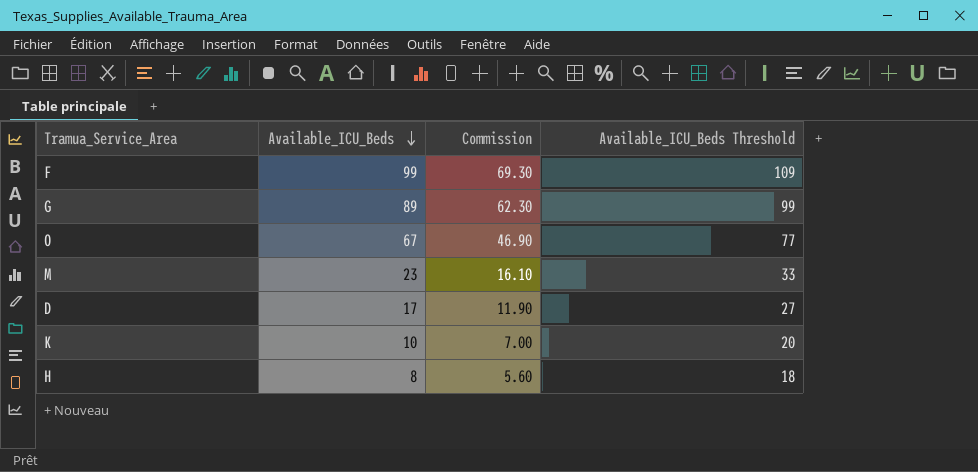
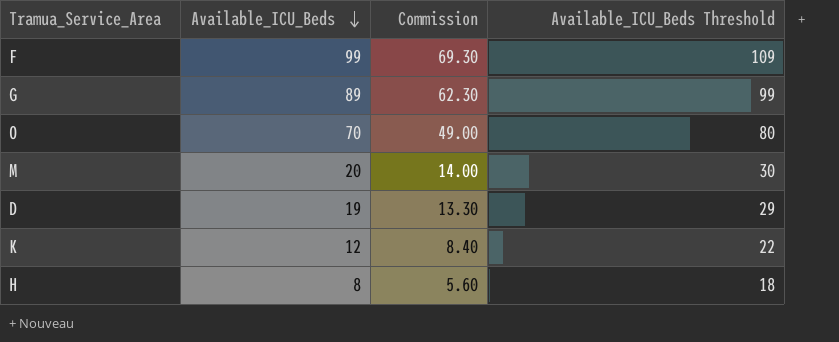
O | Available_ICU_Beds: 67 -> 70
O | Commission: 46.90 -> 49.00
O | Available_ICU_Beds Threshold: 77 -> 80
M | Available_ICU_Beds: 23 -> 20
M | Commission: 16.10 -> 14.00
M | Available_ICU_Beds Threshold: 33 -> 30
D | Available_ICU_Beds: 17 -> 19
D | Commission: 11.90 -> 13.30
D | Available_ICU_Beds Threshold: 27 -> 29
K | Available_ICU_Beds: 10 -> 12
K | Commission: 7.00 -> 8.40
K | Available_ICU_Beds Threshold: 20 -> 22

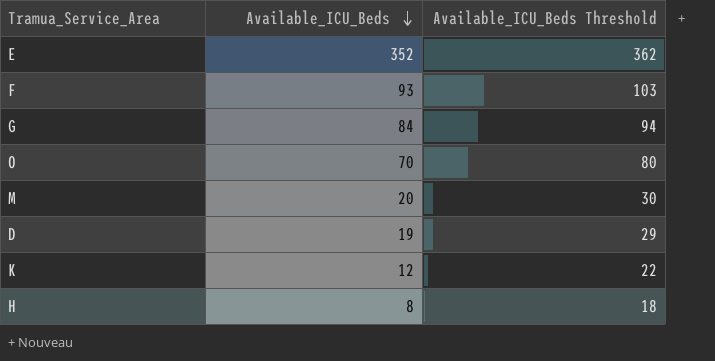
column Commission | formula: [Available_ICU_Beds] * 0.7 -> none
row E: none -> 352 | 362
F | Available_ICU_Beds: 99 -> 93
F | Available_ICU_Beds Threshold: 109 -> 103
G | Available_ICU_Beds: 89 -> 84
G | Available_ICU_Beds Threshold: 99 -> 94

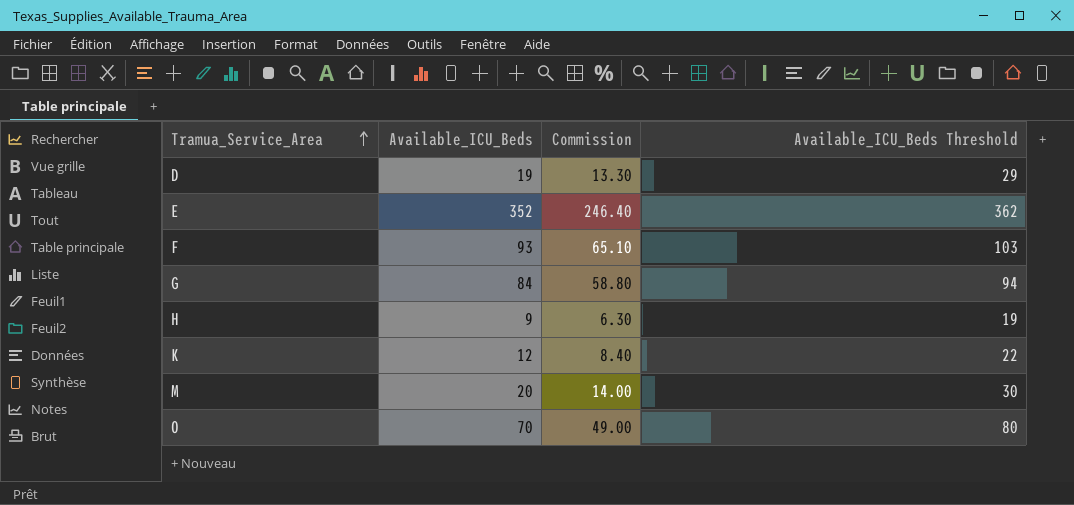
row order: Available_ICU_Beds descending -> Tramua_Service_Area ascending
column Commission | formula: none -> [Available_ICU_Beds] * 0.7
H | Available_ICU_Beds: 8 -> 9
H | Available_ICU_Beds Threshold: 18 -> 19

